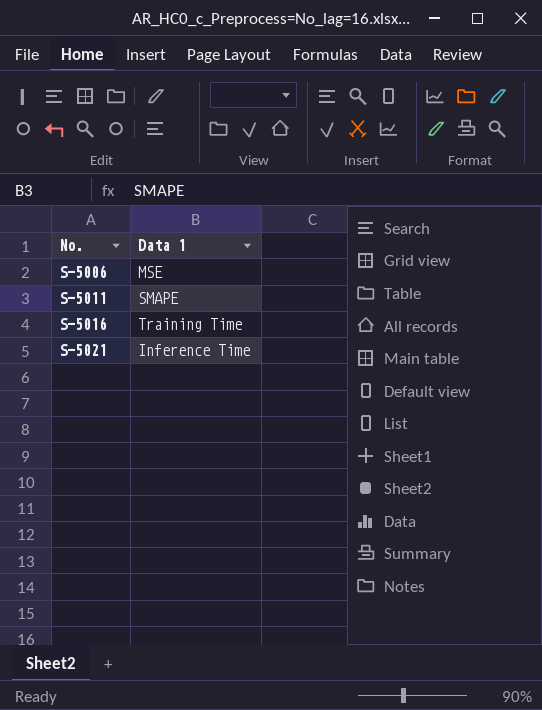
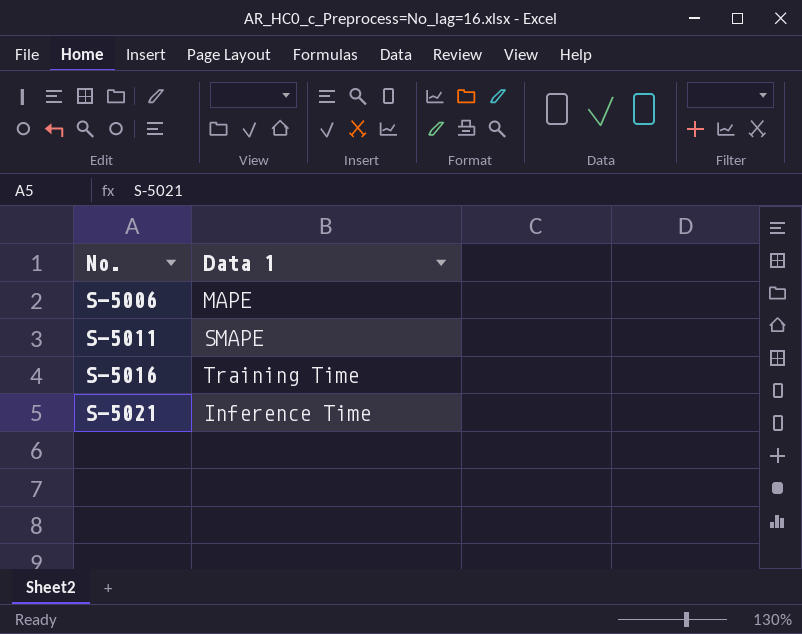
S-5006 | Data 1: MSE -> MAPE

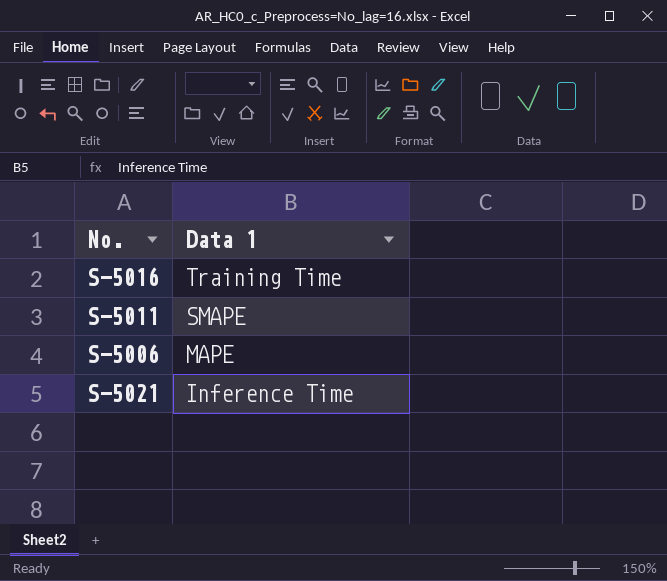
row order: No. ascending -> Data 1 descending

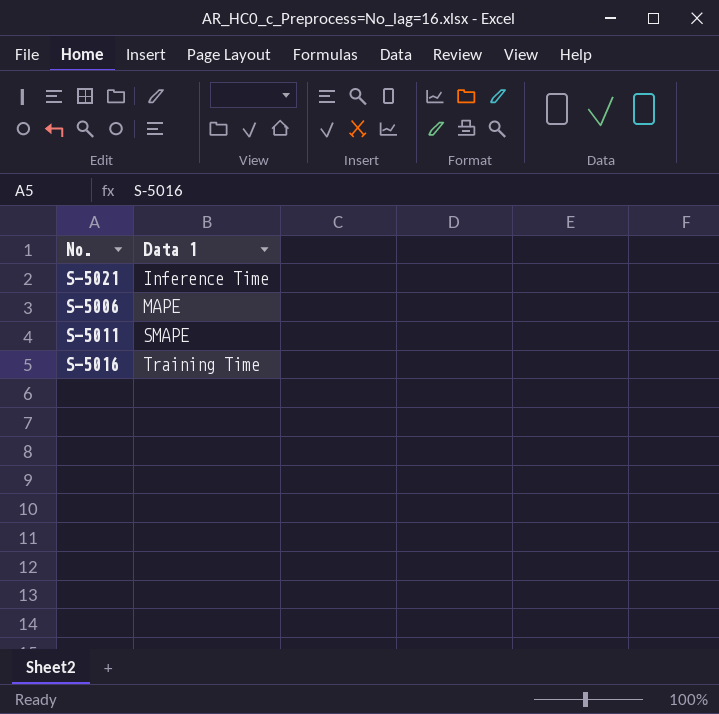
row order: Data 1 descending -> Data 1 ascending

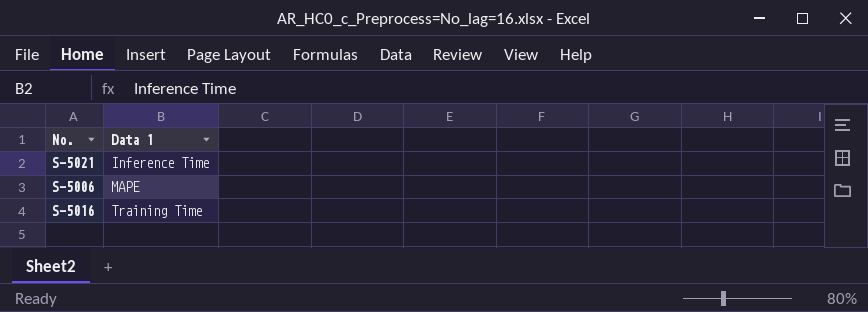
row S-5011: SMAPE -> none

